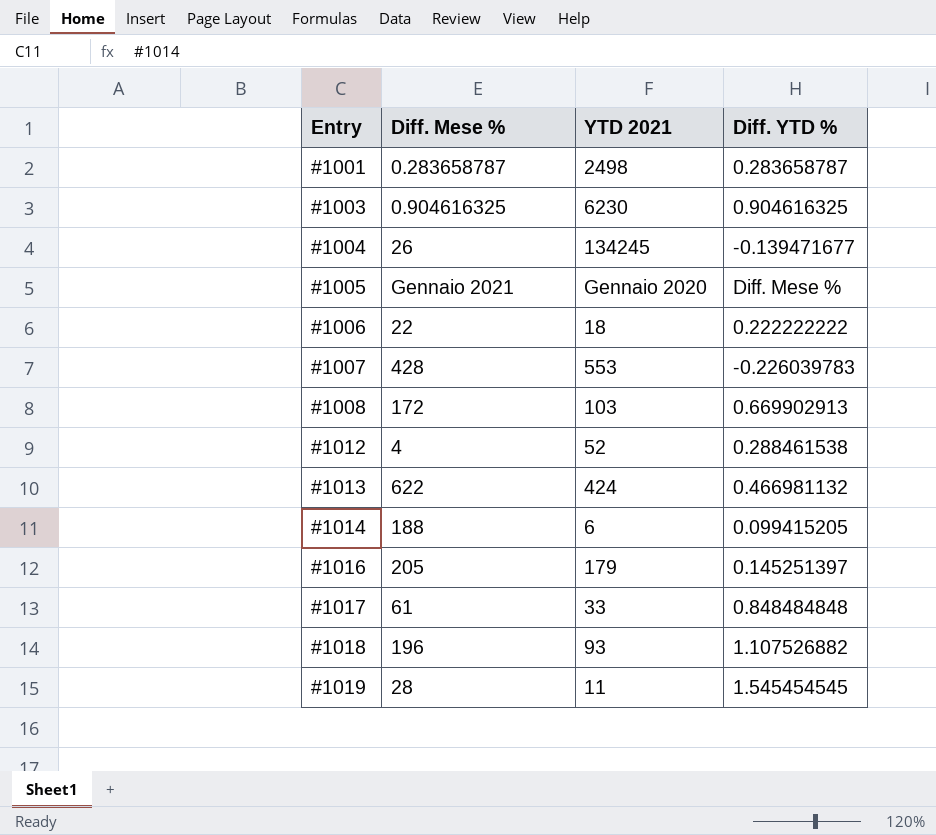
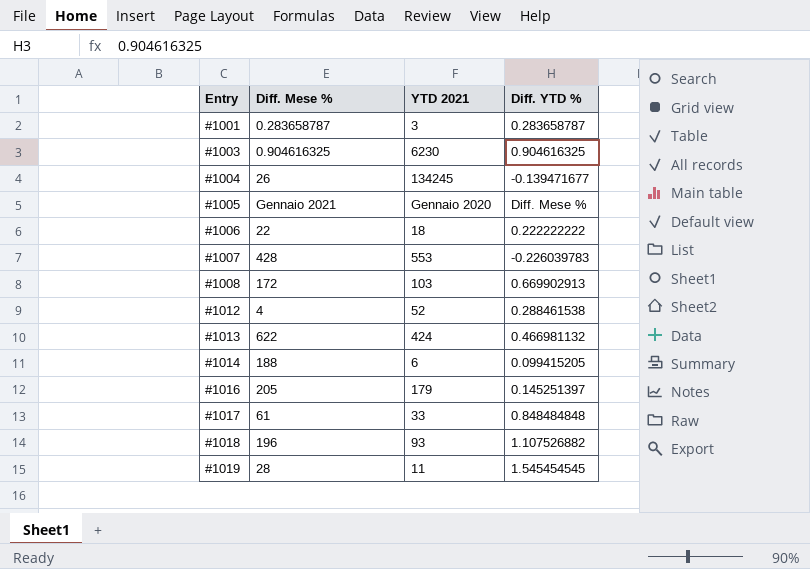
#1001 | YTD 2021: 2498 -> 3

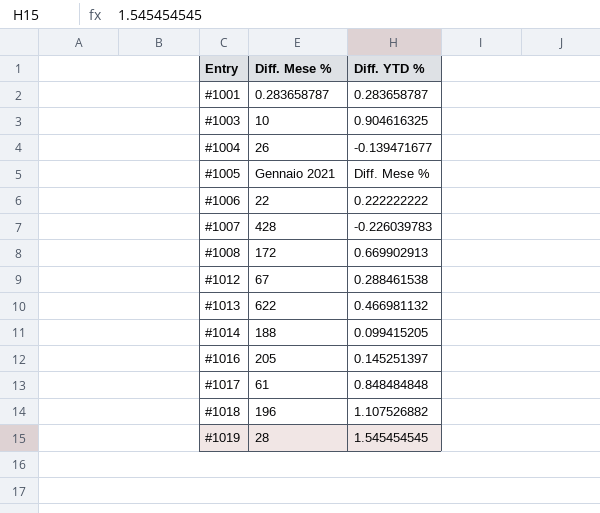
column YTD 2021 | position: 3 -> none
#1003 | Diff. Mese %: 0.904616325 -> 10
#1012 | Diff. Mese %: 4 -> 67

